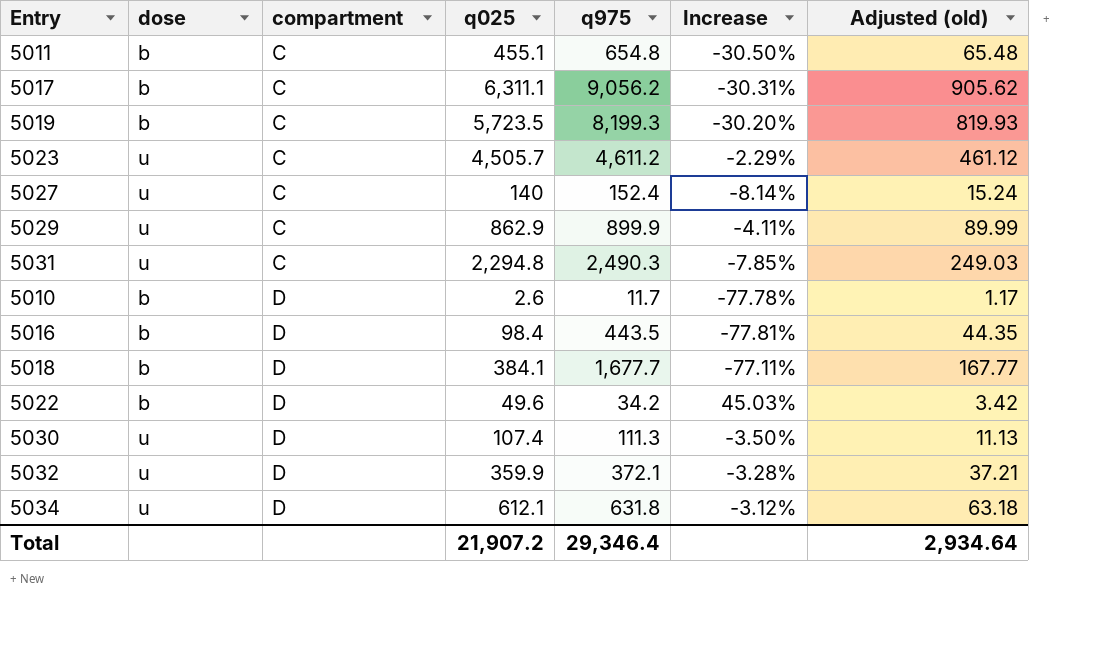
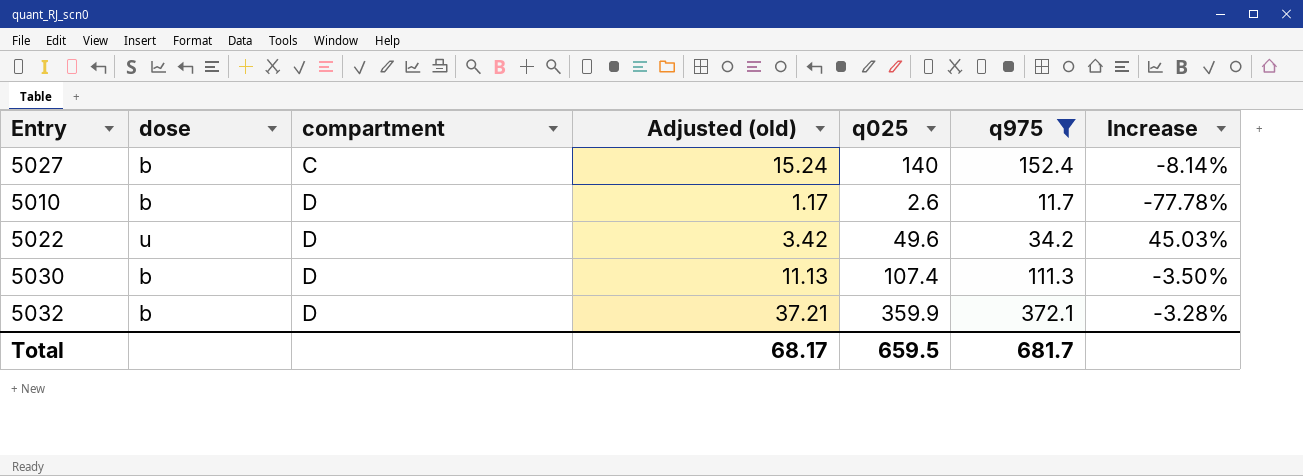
filter: none -> q975 <= 372.1
column Adjusted (old) | position: 7 -> 4
5027 | dose: u -> b
5022 | dose: b -> u
5030 | dose: u -> b
5032 | dose: u -> b
Total | Adjusted (old): 2,934.64 -> 68.17
Total | q025: 21,907.2 -> 659.5
Total | q975: 29,346.4 -> 681.7

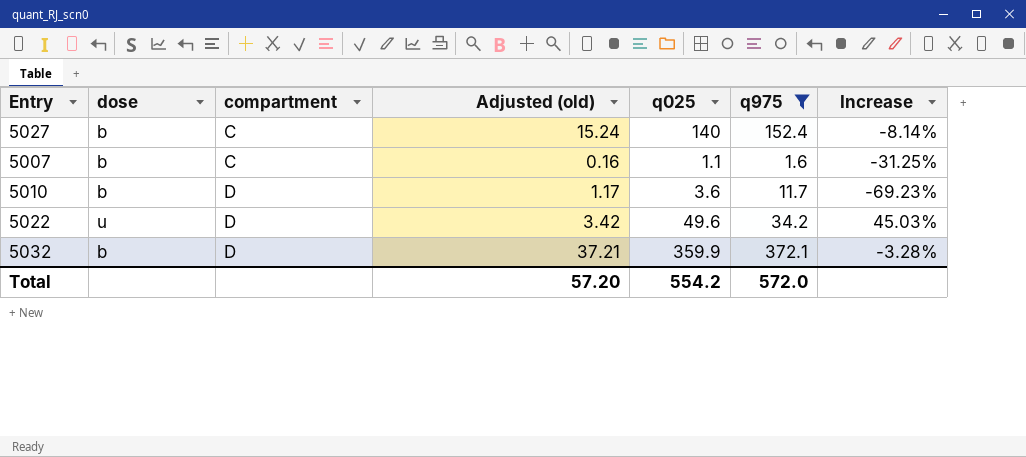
row 5030: b | D | 11.13 | 107.4 | 111.3 | -3.50% -> none
row 5007: none -> b | C | 0.16 | 1.1 | 1.6 | -31.25%
5010 | q025: 2.6 -> 3.6
5010 | Increase: -77.78% -> -69.23%
Total | Adjusted (old): 68.17 -> 57.20
Total | q025: 659.5 -> 554.2
Total | q975: 681.7 -> 572.0

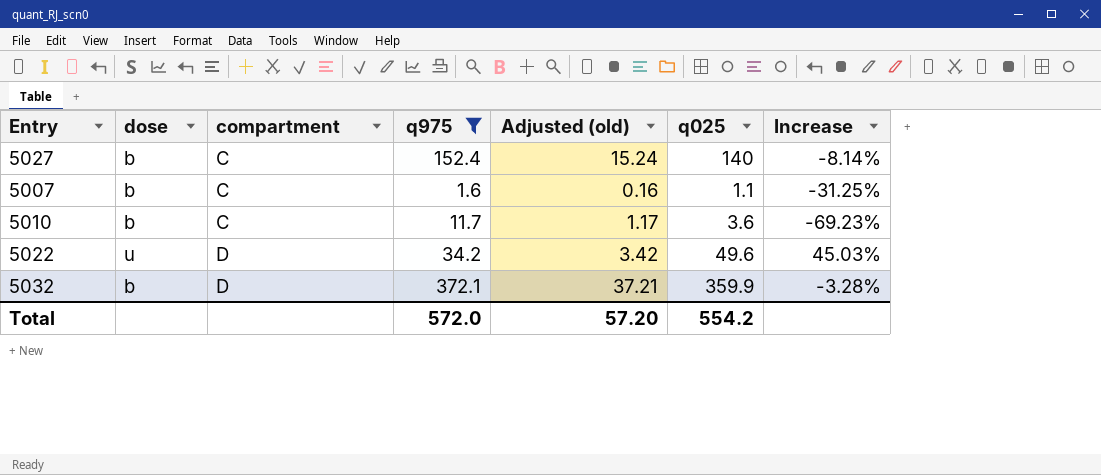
column q975 | position: 6 -> 4
5010 | compartment: D -> C

